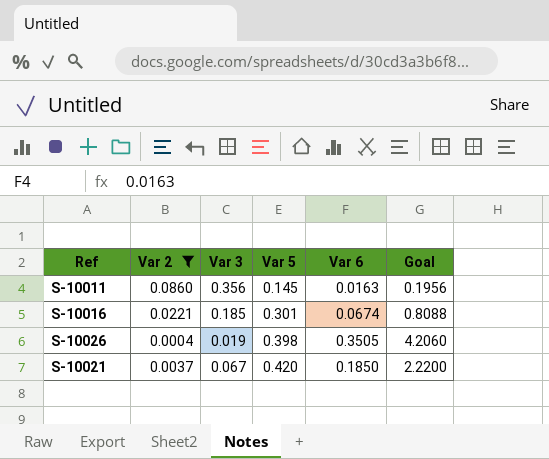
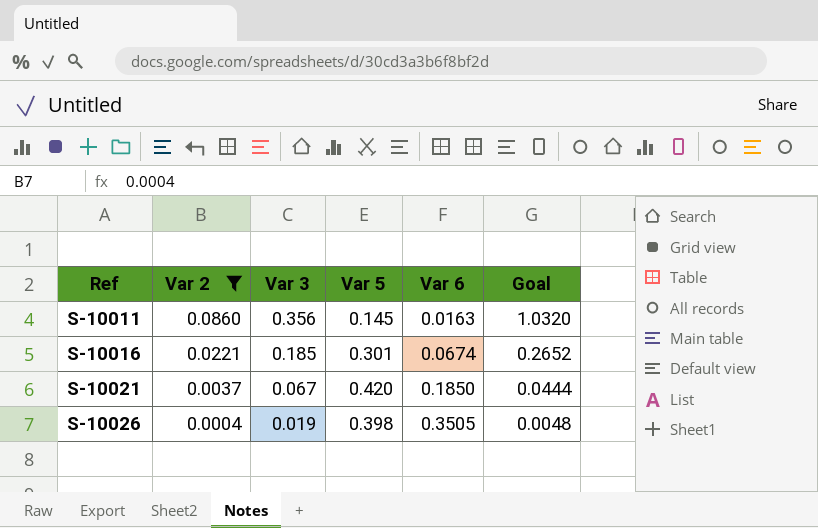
row order: Var 5 ascending -> Ref ascending
column Goal | formula: [Var 6] * 12 -> [Var 2] * 12

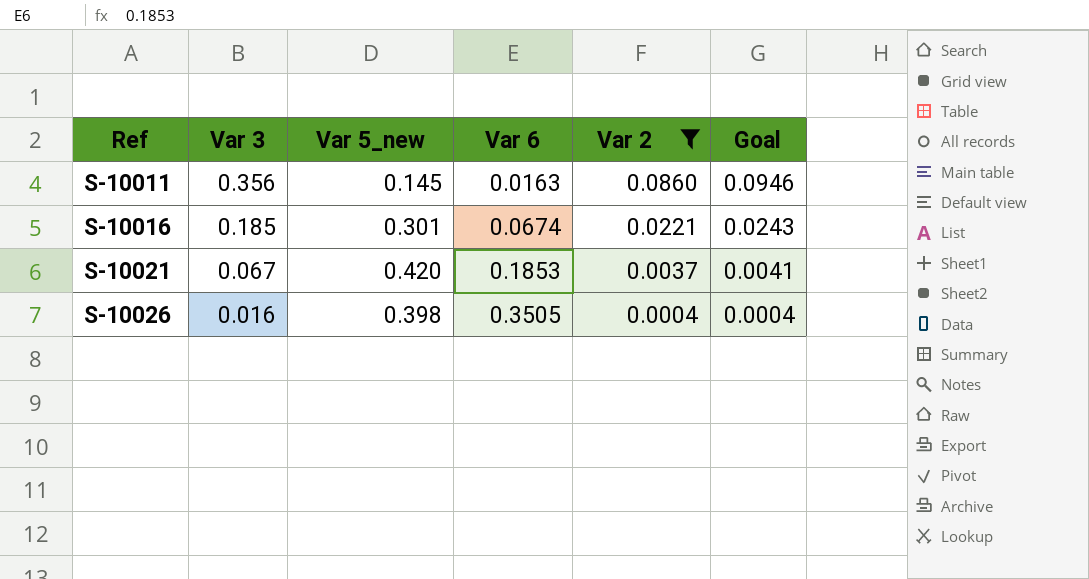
column name: Var 5 -> Var 5_new
column Var 2 | position: 2 -> 5
column Goal | formula: [Var 2] * 12 -> [Var 2] * 1.1
S-10021 | Var 6: 0.1850 -> 0.1853
S-10026 | Var 3: 0.019 -> 0.016

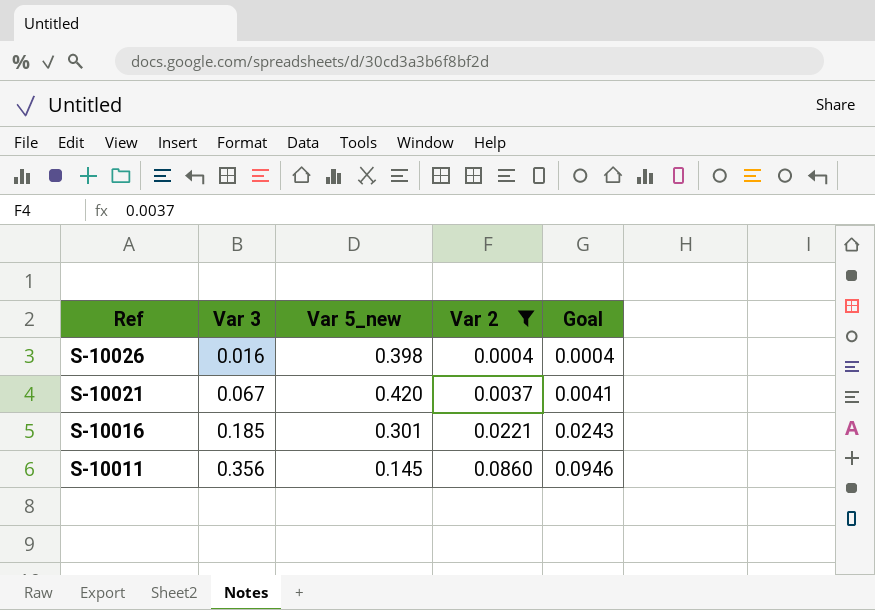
row order: Ref ascending -> Ref descending
column Var 6 | position: 4 -> none

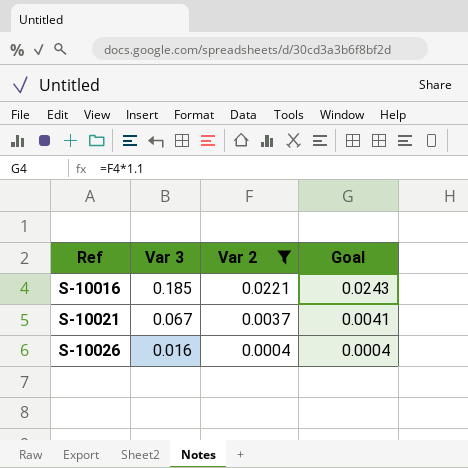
row order: Ref descending -> Ref ascending
column Var 5_new | position: 3 -> none
row S-10011: 0.356 | 0.145 | 0.0860 | 0.0946 -> none

